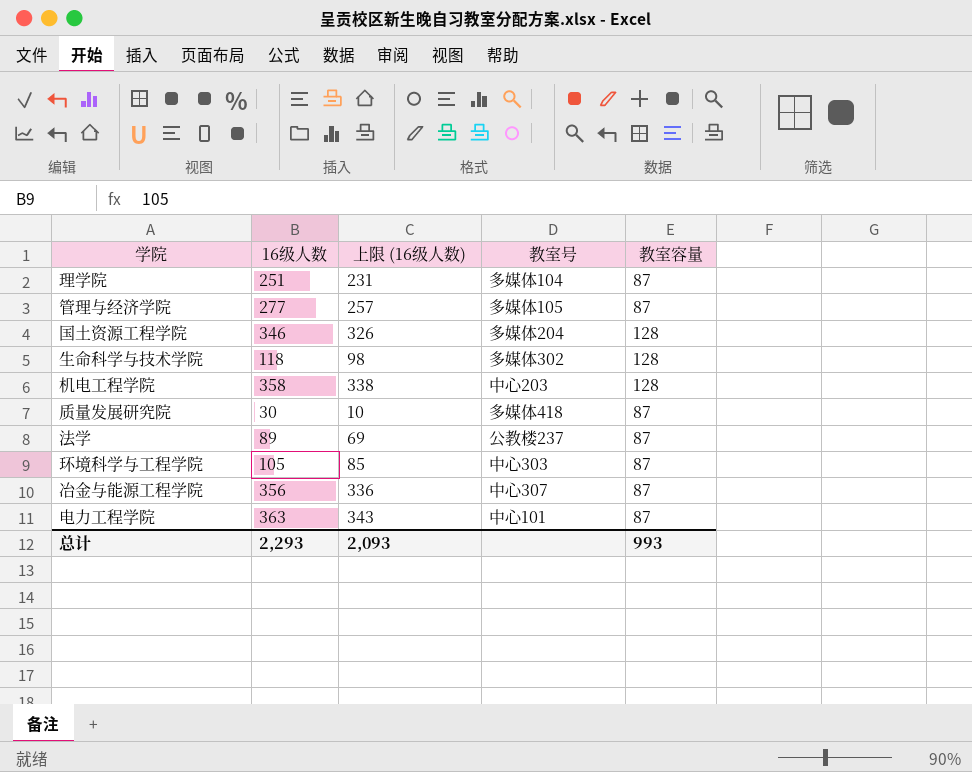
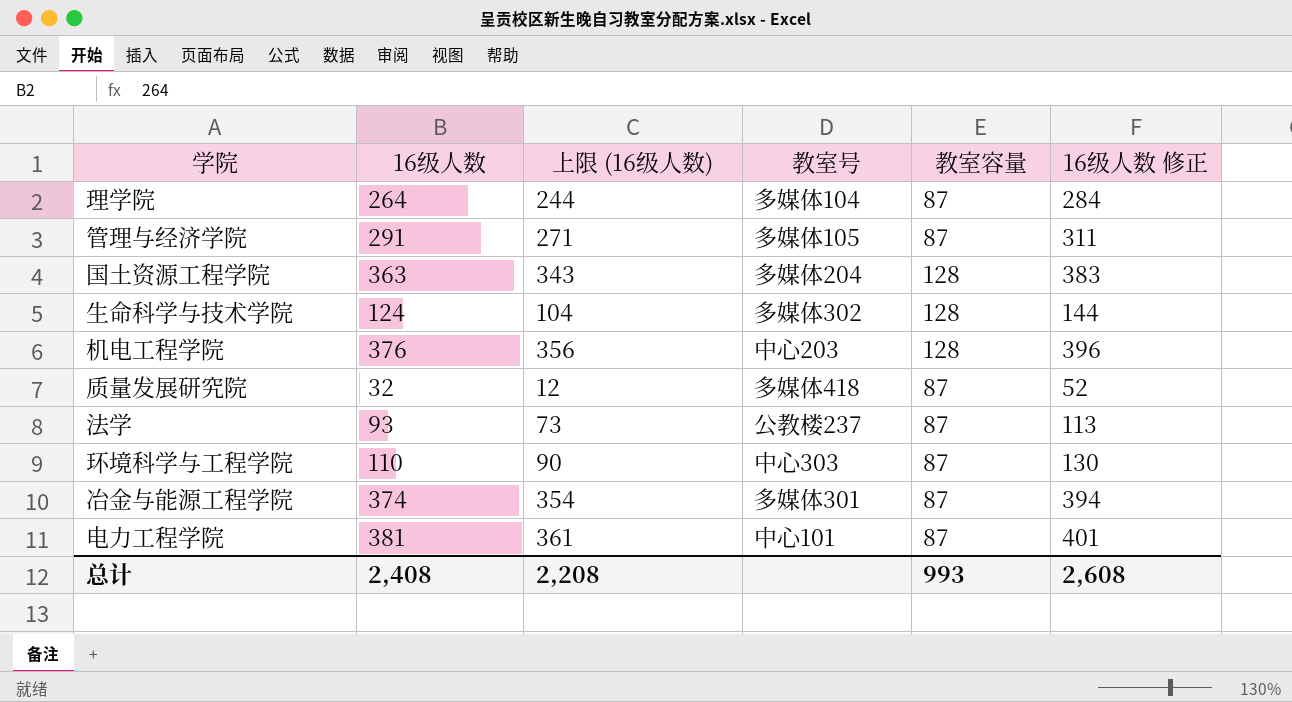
column 16级人数 修正 | formula: none -> [16级人数] + 20
理学院 | 16级人数: 251 -> 264
理学院 | 上限 (16级人数): 231 -> 244
管理与经济学院 | 16级人数: 277 -> 291
管理与经济学院 | 上限 (16级人数): 257 -> 271
国土资源工程学院 | 16级人数: 346 -> 363
国土资源工程学院 | 上限 (16级人数): 326 -> 343
生命科学与技术学院 | 16级人数: 118 -> 124
生命科学与技术学院 | 上限 (16级人数): 98 -> 104
机电工程学院 | 16级人数: 358 -> 376
机电工程学院 | 上限 (16级人数): 338 -> 356
质量发展研究院 | 16级人数: 30 -> 32
质量发展研究院 | 上限 (16级人数): 10 -> 12
法学 | 16级人数: 89 -> 93
法学 | 上限 (16级人数): 69 -> 73
环境科学与工程学院 | 16级人数: 105 -> 110
环境科学与工程学院 | 上限 (16级人数): 85 -> 90
冶金与能源工程学院 | 16级人数: 356 -> 374
冶金与能源工程学院 | 上限 (16级人数): 336 -> 354
冶金与能源工程学院 | 教室号: 中心307 -> 多媒体301
电力工程学院 | 16级人数: 363 -> 381
电力工程学院 | 上限 (16级人数): 343 -> 361
总计 | 16级人数: 2,293 -> 2,408
总计 | 上限 (16级人数): 2,093 -> 2,208

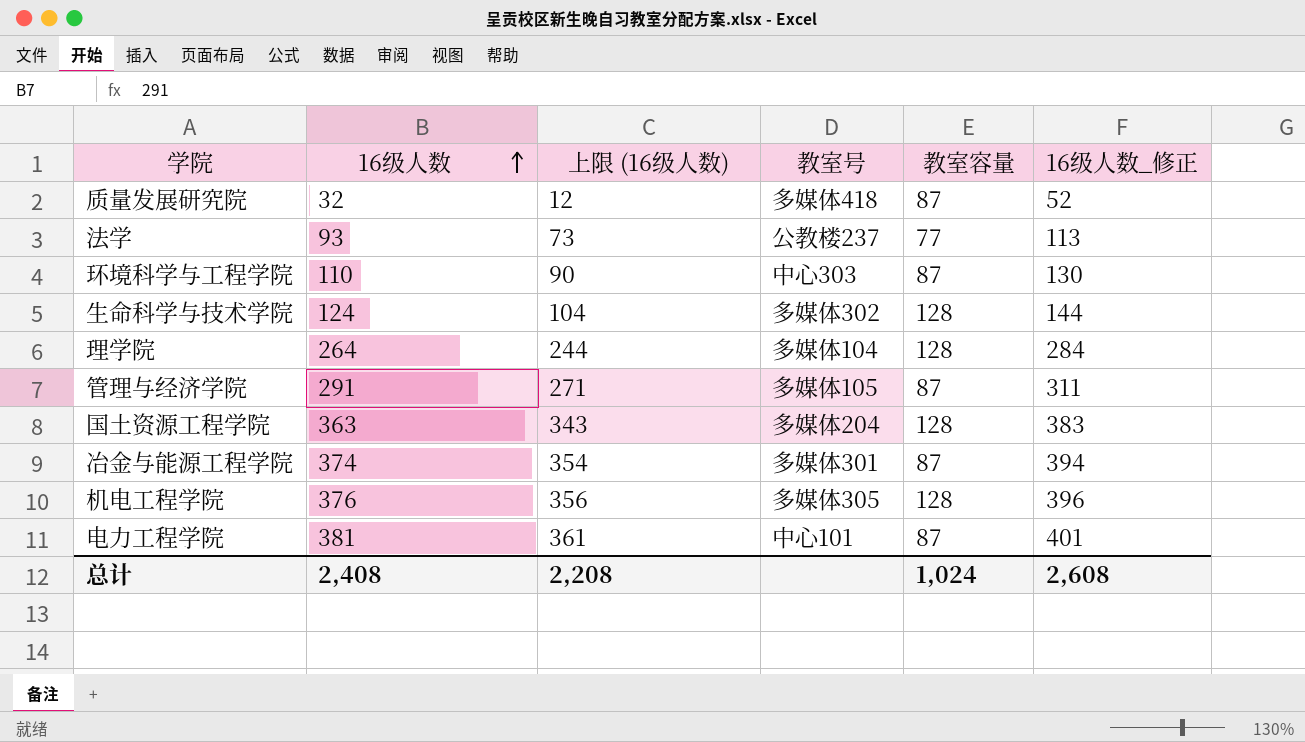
row order: none -> 16级人数 ascending
column name: 16级人数 修正 -> 16级人数_修正
法学 | 教室容量: 87 -> 77
理学院 | 教室容量: 87 -> 128
机电工程学院 | 教室号: 中心203 -> 多媒体305
总计 | 教室容量: 993 -> 1,024

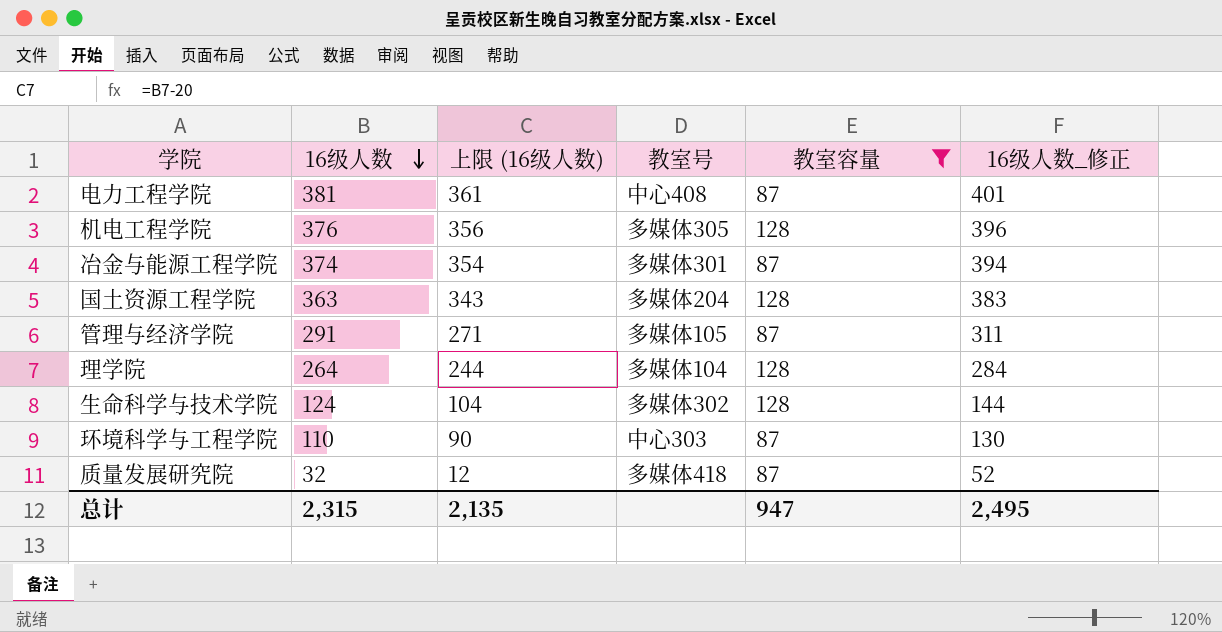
filter: none -> 教室容量 != 77
row order: 16级人数 ascending -> 16级人数 descending
电力工程学院 | 教室号: 中心101 -> 中心408
总计 | 16级人数: 2,408 -> 2,315
总计 | 上限 (16级人数): 2,208 -> 2,135
总计 | 教室容量: 1,024 -> 947
总计 | 16级人数_修正: 2,608 -> 2,495

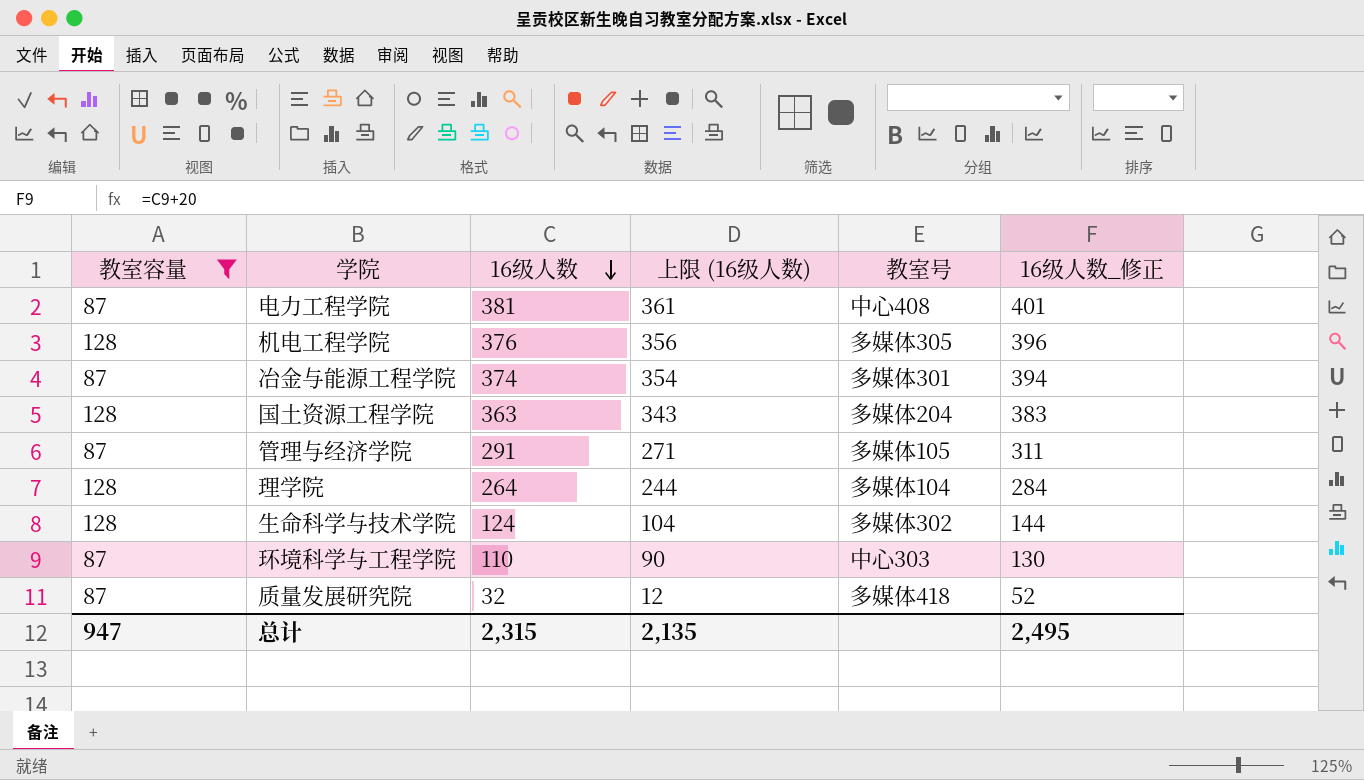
column 教室容量 | position: 5 -> 1

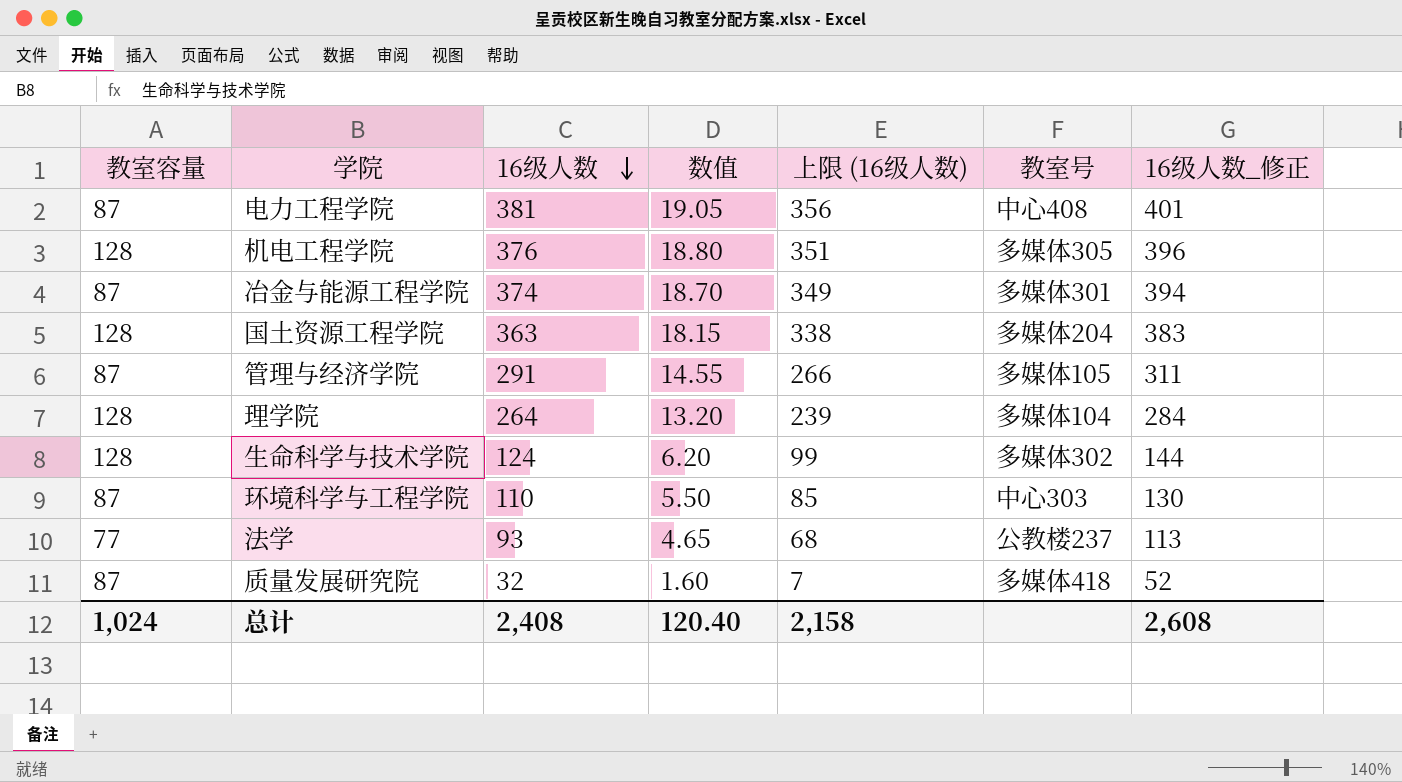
filter: 教室容量 != 77 -> none
column 数值 | formula: none -> [16级人数] * 0.05
column 上限 (16级人数) | formula: [16级人数] - 20 -> [16级人数] - 25
总计 | 教室容量: 947 -> 1,024
总计 | 16级人数: 2,315 -> 2,408
总计 | 上限 (16级人数): 2,135 -> 2,158
总计 | 16级人数_修正: 2,495 -> 2,608

